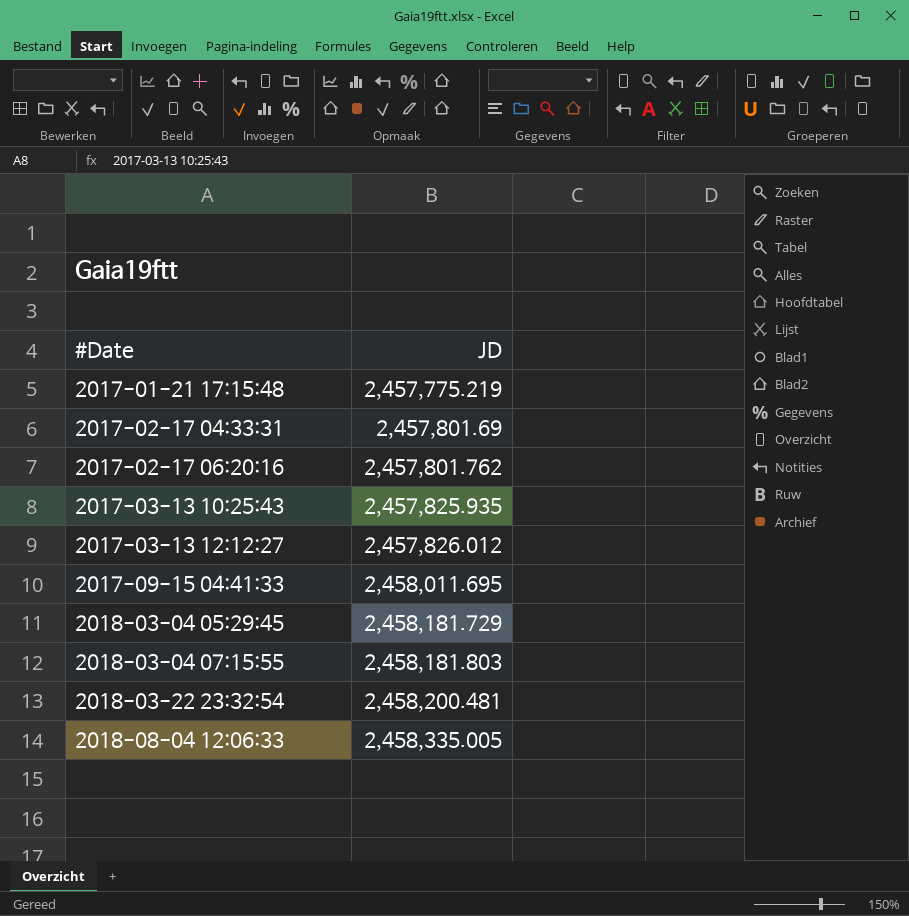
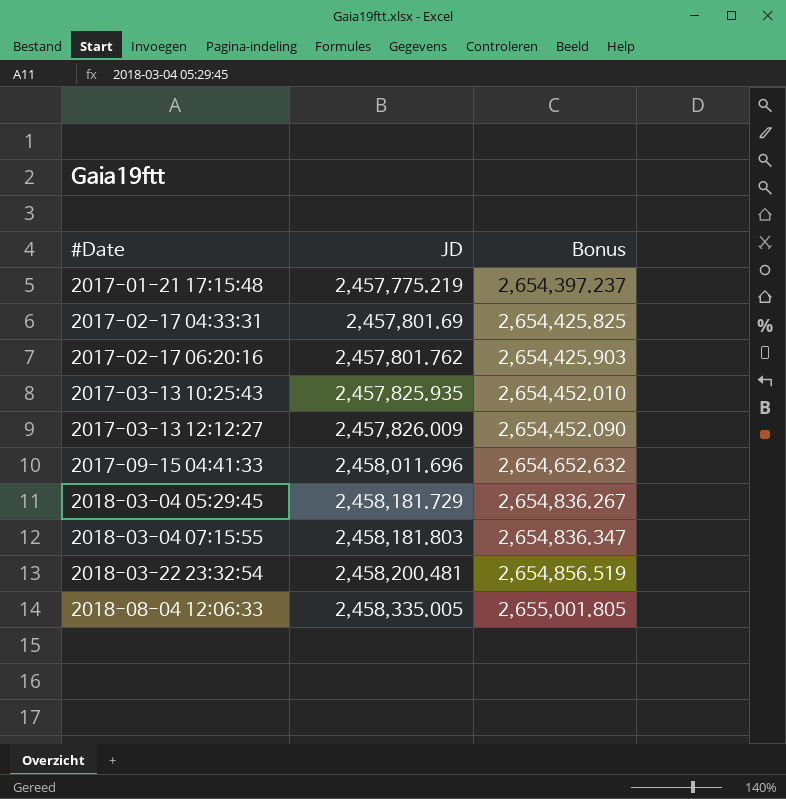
column Bonus | formula: none -> [JD] * 1.08
2017-03-13 12:12:27 | JD: 2,457,826.012 -> 2,457,826.009
2017-09-15 04:41:33 | JD: 2,458,011.695 -> 2,458,011.696

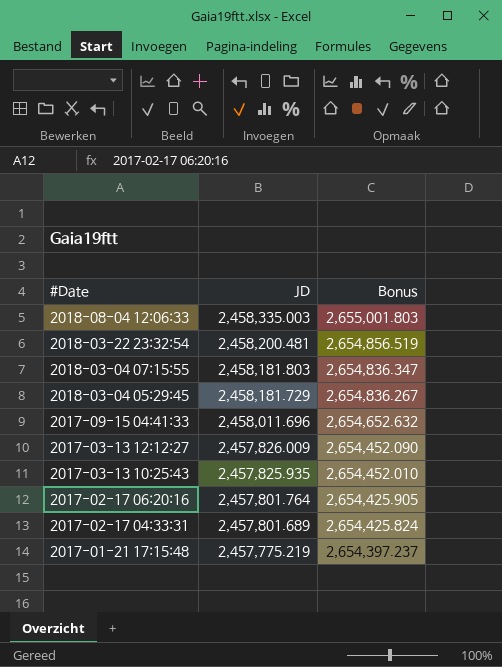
row order: #Date ascending -> #Date descending
2018-08-04 12:06:33 | JD: 2,458,335.005 -> 2,458,335.003
2018-08-04 12:06:33 | Bonus: 2,655,001.805 -> 2,655,001.803
2017-02-17 06:20:16 | JD: 2,457,801.762 -> 2,457,801.764
2017-02-17 06:20:16 | Bonus: 2,654,425.903 -> 2,654,425.905
2017-02-17 04:33:31 | JD: 2,457,801.69 -> 2,457,801.689
2017-02-17 04:33:31 | Bonus: 2,654,425.825 -> 2,654,425.824

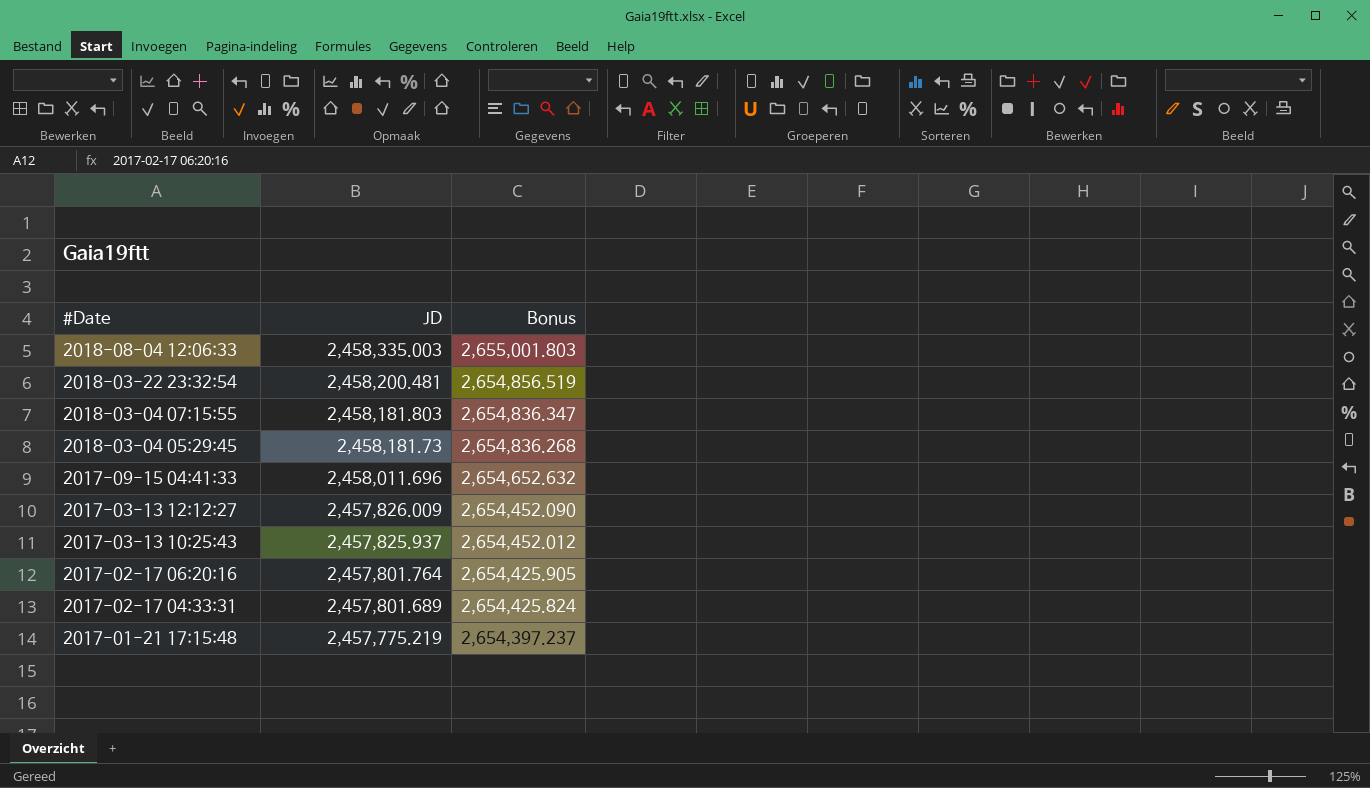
2018-03-04 05:29:45 | JD: 2,458,181.729 -> 2,458,181.73
2018-03-04 05:29:45 | Bonus: 2,654,836.267 -> 2,654,836.268
2017-03-13 10:25:43 | JD: 2,457,825.935 -> 2,457,825.937
2017-03-13 10:25:43 | Bonus: 2,654,452.010 -> 2,654,452.012

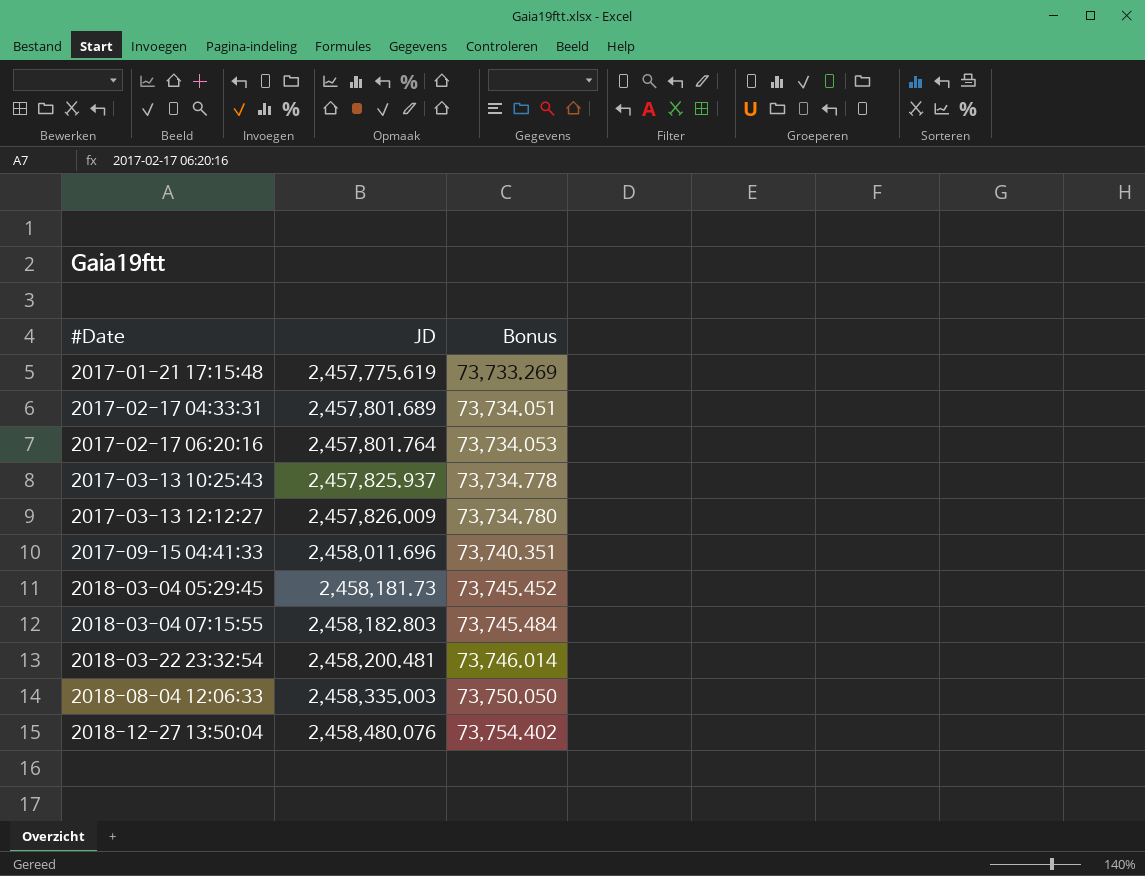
row order: #Date descending -> #Date ascending
column Bonus | formula: [JD] * 1.08 -> [JD] * 0.03
2017-01-21 17:15:48 | JD: 2,457,775.219 -> 2,457,775.619
2018-03-04 07:15:55 | JD: 2,458,181.803 -> 2,458,182.803
row 2018-12-27 13:50:04: none -> 2,458,480.076 | 73,754.402

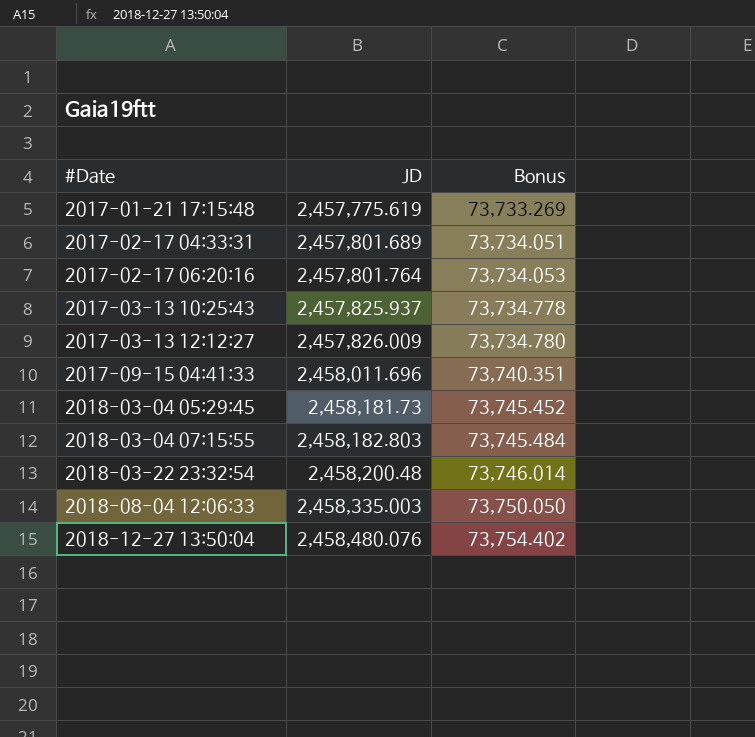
2018-03-22 23:32:54 | JD: 2,458,200.481 -> 2,458,200.48

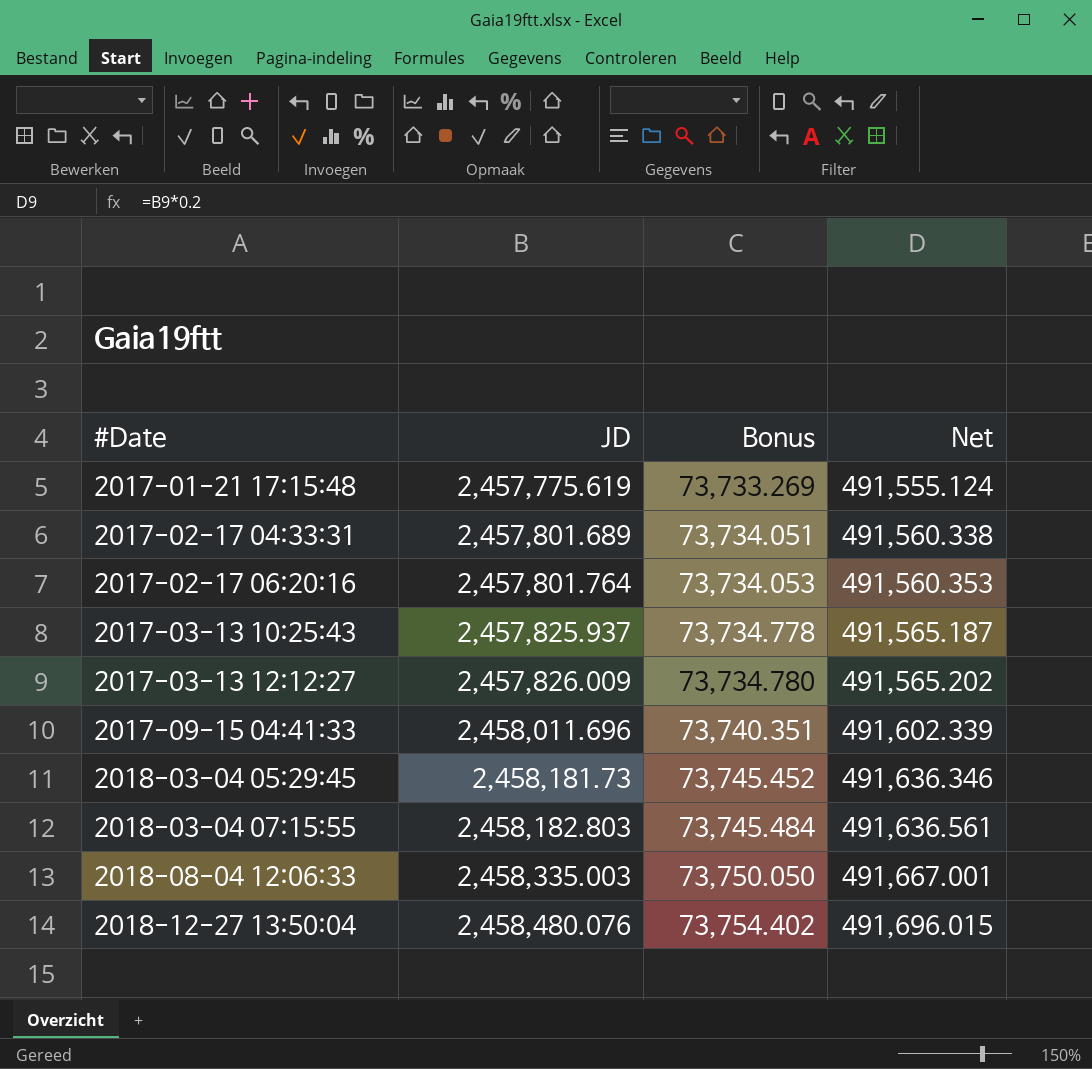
column Net | formula: none -> [JD] * 0.2
row 2018-03-22 23:32:54: 2,458,200.48 | 73,746.014 -> none

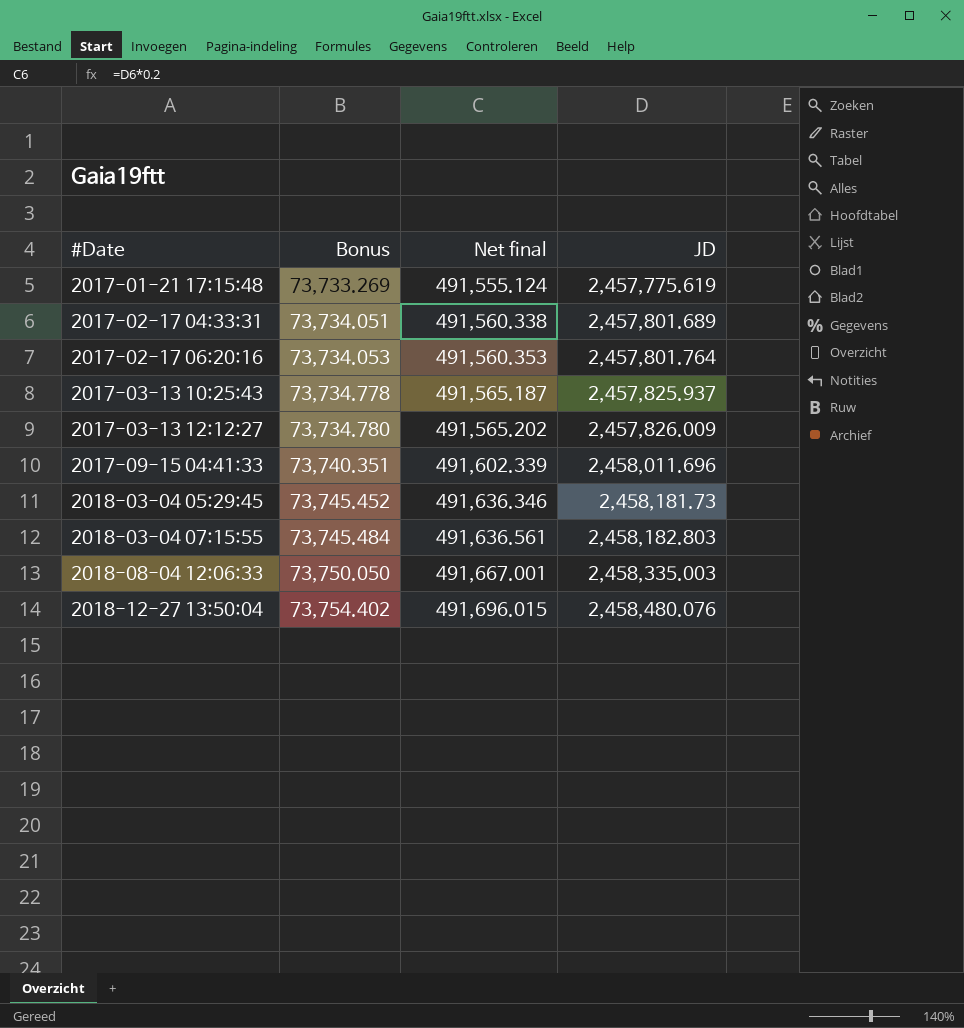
column name: Net -> Net final
column JD | position: 2 -> 4

